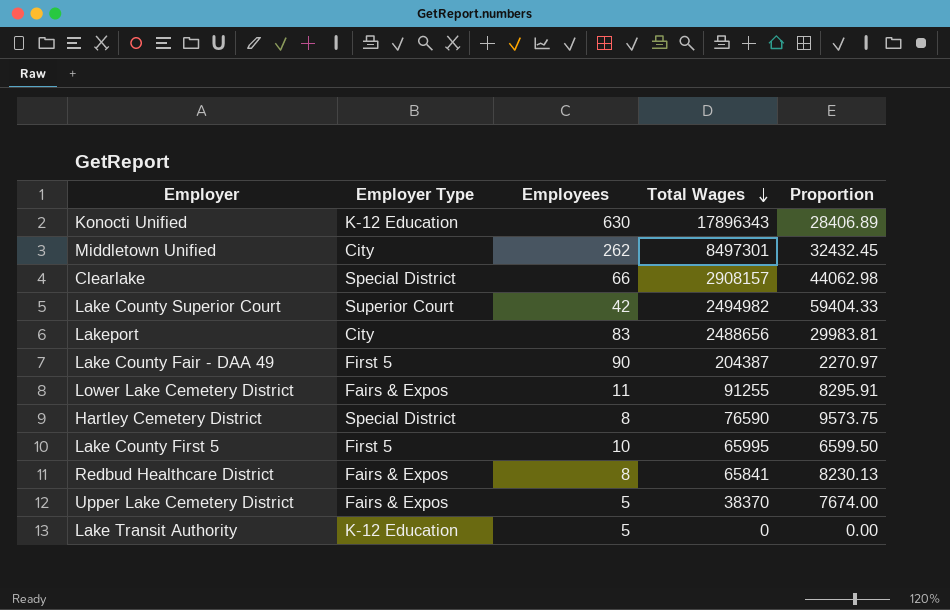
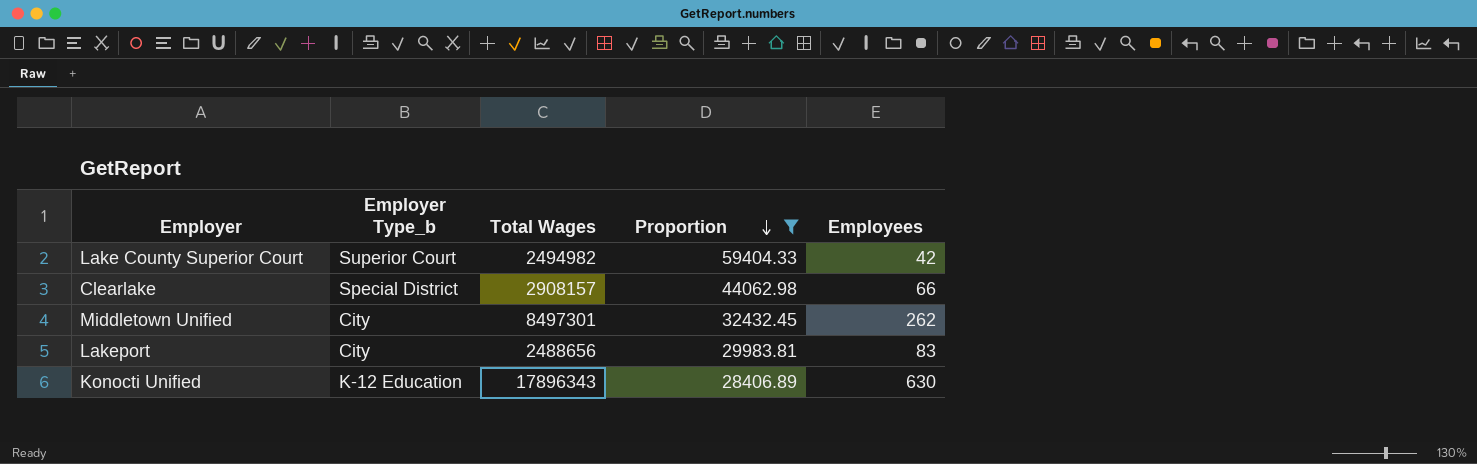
filter: none -> Proportion >= 28406.89
row order: Total Wages descending -> Proportion descending
column name: Employer Type -> Employer Type_b
column Employees | position: 3 -> 5

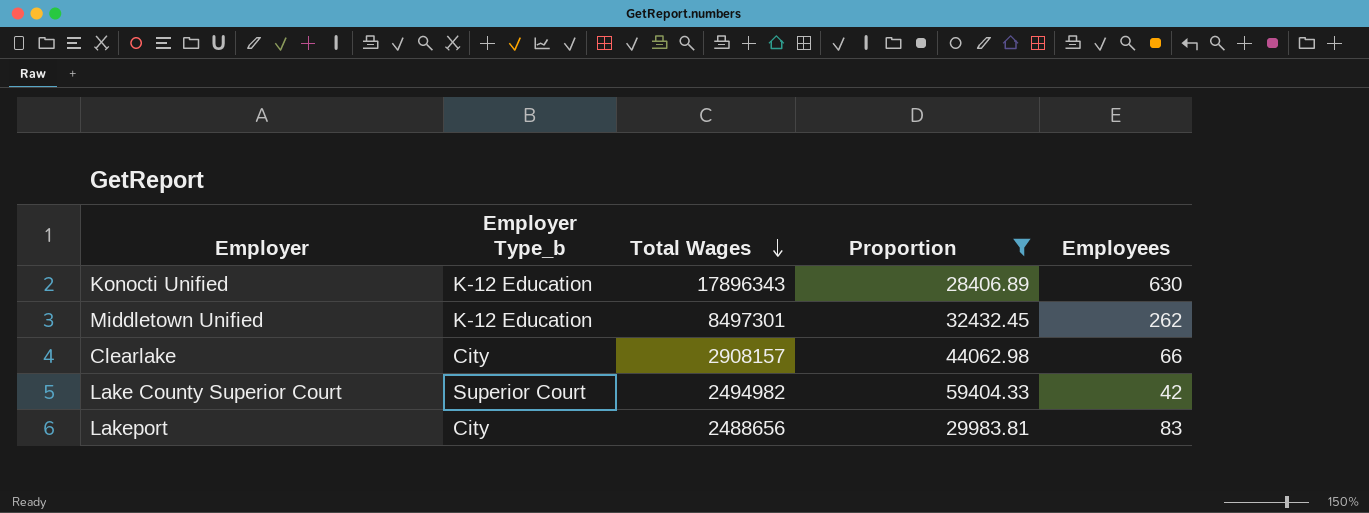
row order: Proportion descending -> Total Wages descending
Middletown Unified | Employer Type_b: City -> K-12 Education
Clearlake | Employer Type_b: Special District -> City

